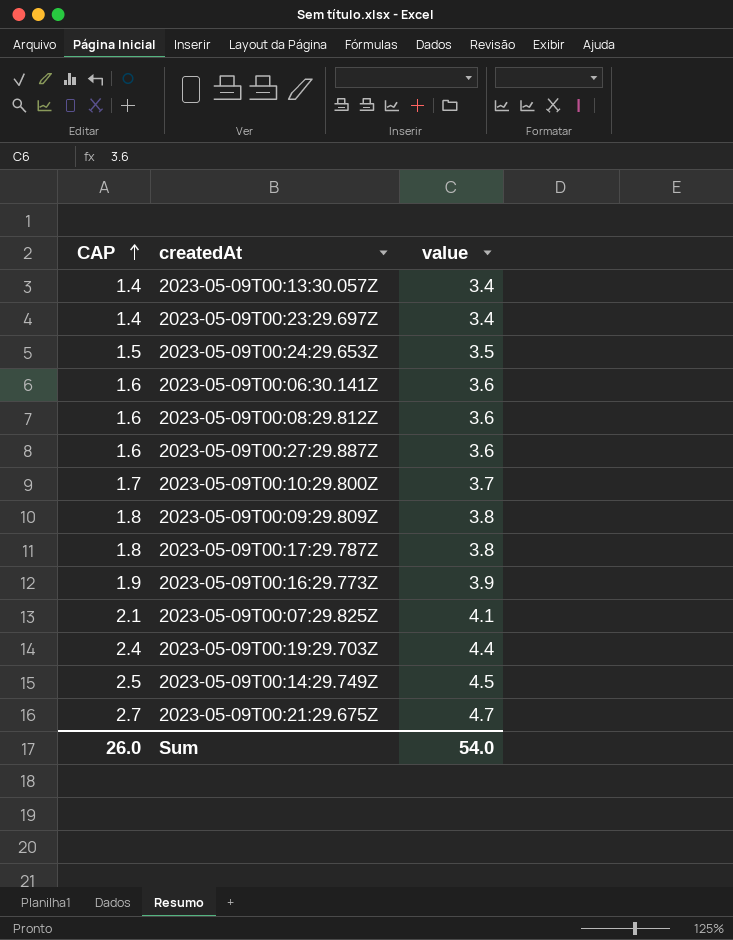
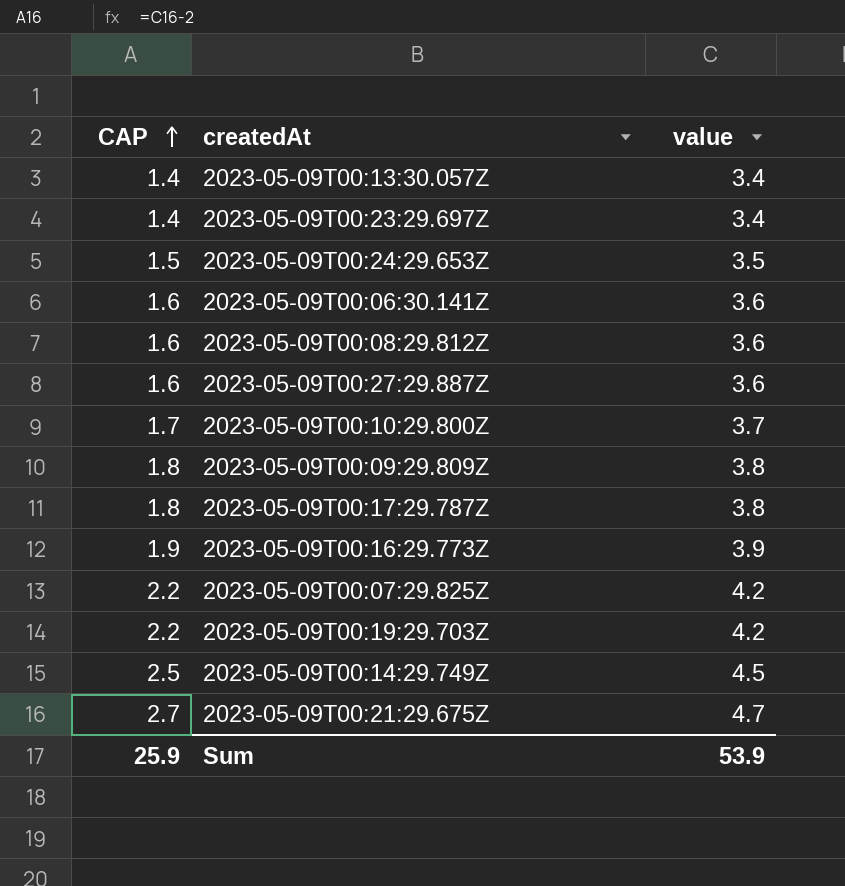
2023-05-09T00:07:29.825Z | CAP: 2.1 -> 2.2
2023-05-09T00:07:29.825Z | value: 4.1 -> 4.2
2023-05-09T00:19:29.703Z | CAP: 2.4 -> 2.2
2023-05-09T00:19:29.703Z | value: 4.4 -> 4.2
Sum | CAP: 26.0 -> 25.9
Sum | value: 54.0 -> 53.9

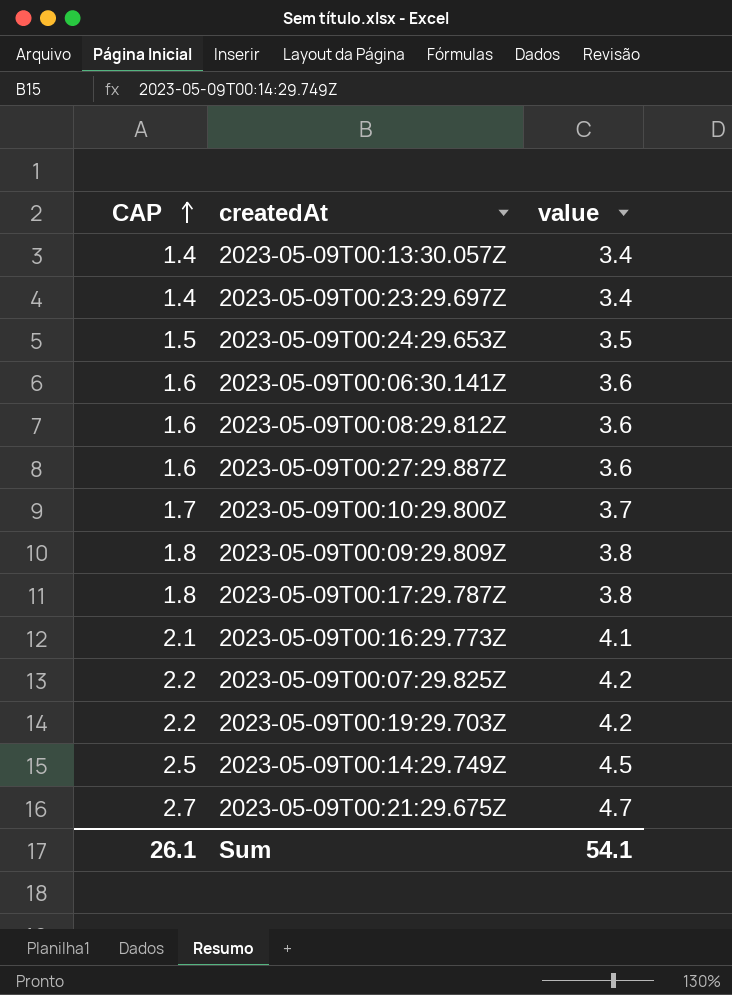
2023-05-09T00:16:29.773Z | CAP: 1.9 -> 2.1
2023-05-09T00:16:29.773Z | value: 3.9 -> 4.1
Sum | CAP: 25.9 -> 26.1
Sum | value: 53.9 -> 54.1

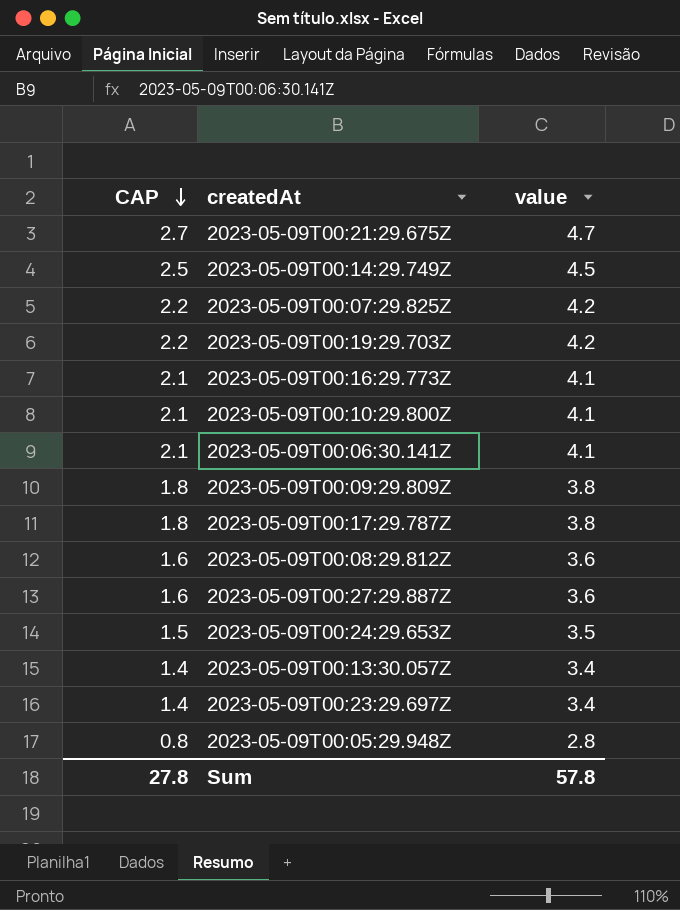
row order: CAP ascending -> CAP descending
2023-05-09T00:10:29.800Z | CAP: 1.7 -> 2.1
2023-05-09T00:10:29.800Z | value: 3.7 -> 4.1
2023-05-09T00:06:30.141Z | CAP: 1.6 -> 2.1
2023-05-09T00:06:30.141Z | value: 3.6 -> 4.1
row 2023-05-09T00:05:29.948Z: none -> 0.8 | 2.8
Sum | CAP: 26.1 -> 27.8
Sum | value: 54.1 -> 57.8

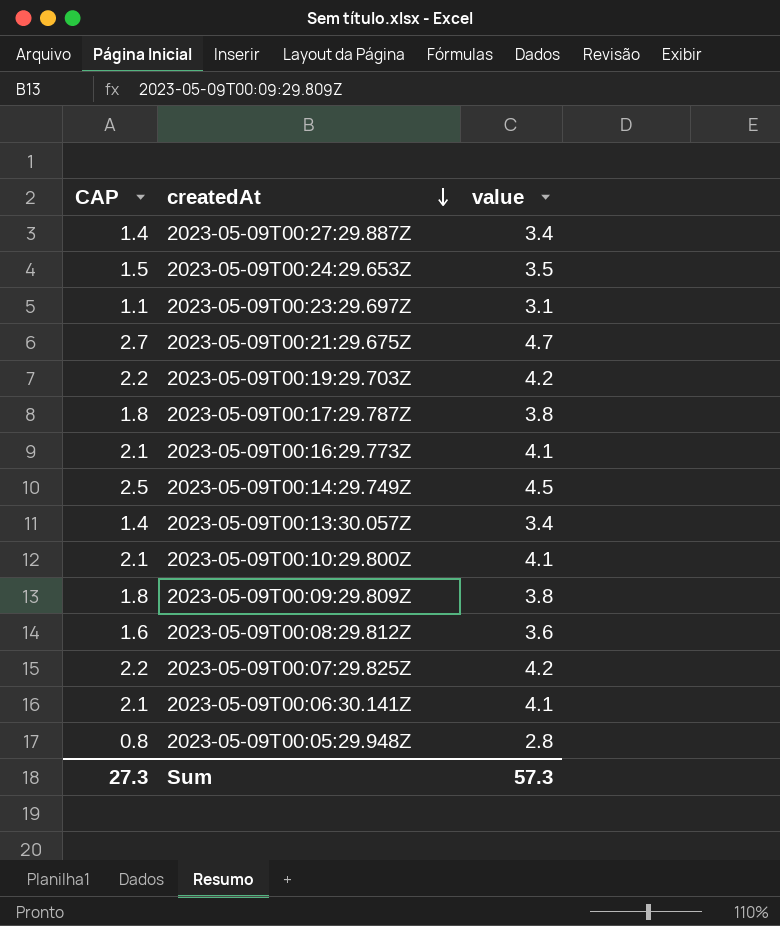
row order: CAP descending -> createdAt descending
2023-05-09T00:27:29.887Z | CAP: 1.6 -> 1.4
2023-05-09T00:27:29.887Z | value: 3.6 -> 3.4
2023-05-09T00:23:29.697Z | CAP: 1.4 -> 1.1
2023-05-09T00:23:29.697Z | value: 3.4 -> 3.1
Sum | CAP: 27.8 -> 27.3
Sum | value: 57.8 -> 57.3

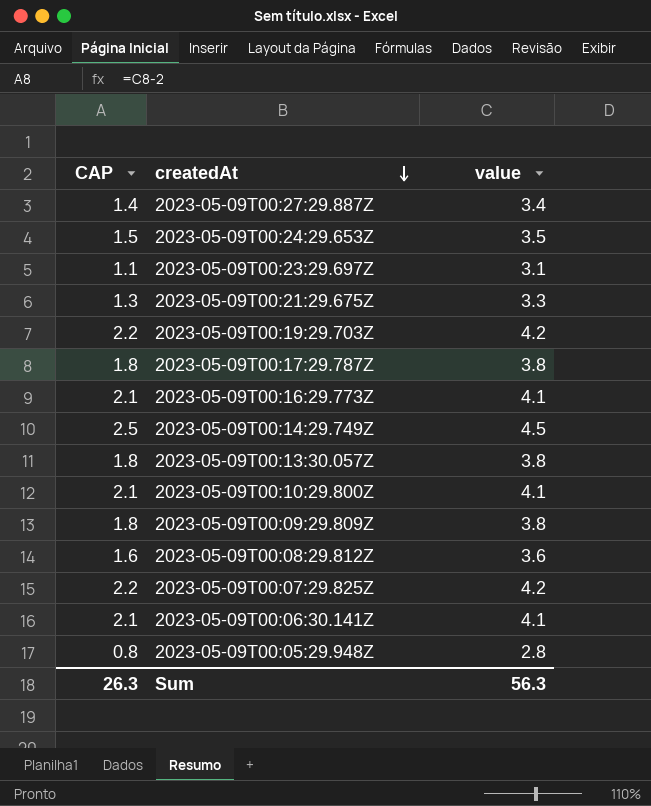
2023-05-09T00:21:29.675Z | CAP: 2.7 -> 1.3
2023-05-09T00:21:29.675Z | value: 4.7 -> 3.3
2023-05-09T00:13:30.057Z | CAP: 1.4 -> 1.8
2023-05-09T00:13:30.057Z | value: 3.4 -> 3.8
Sum | CAP: 27.3 -> 26.3
Sum | value: 57.3 -> 56.3

